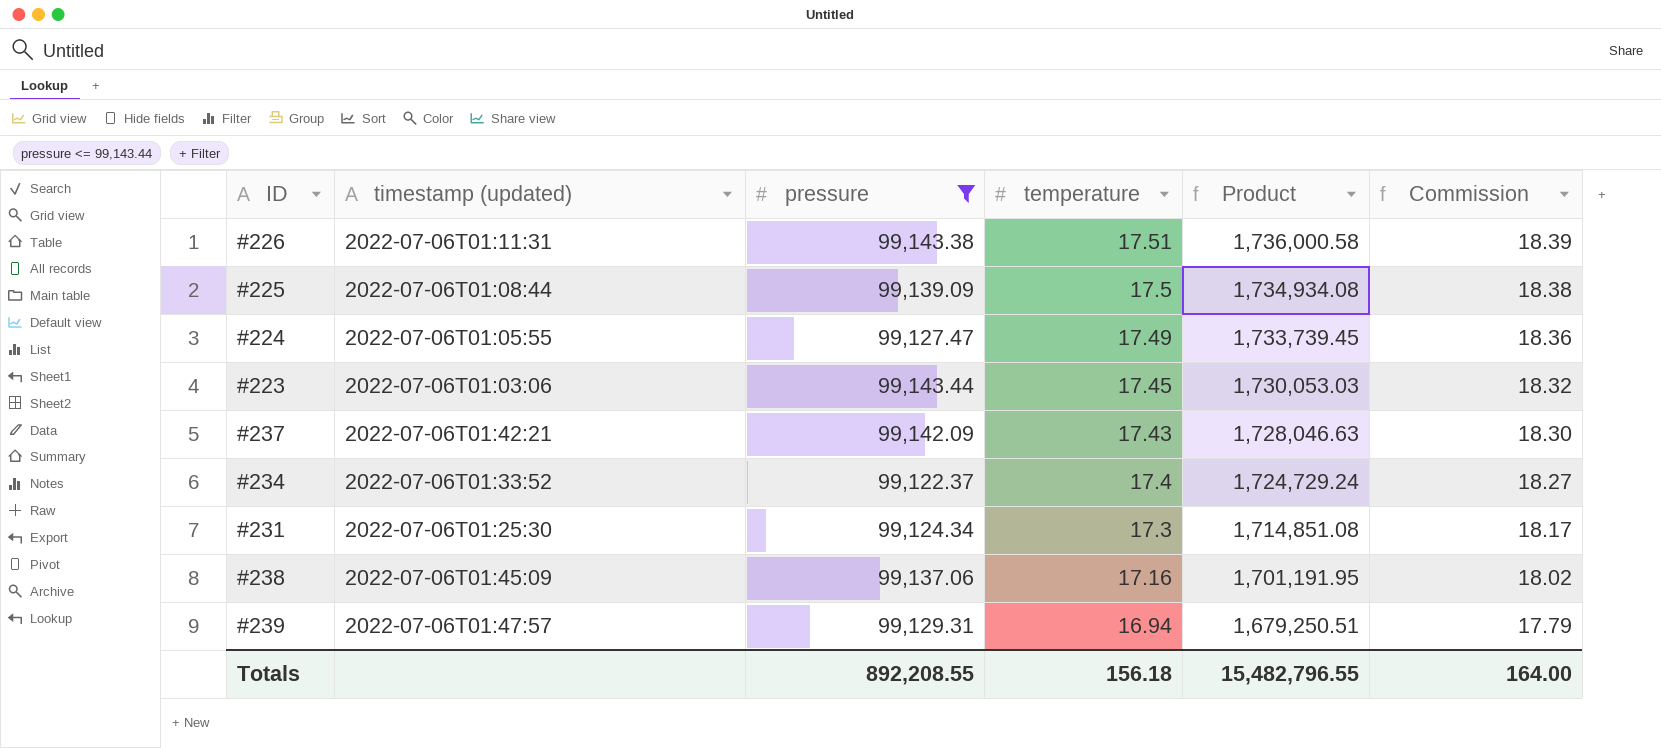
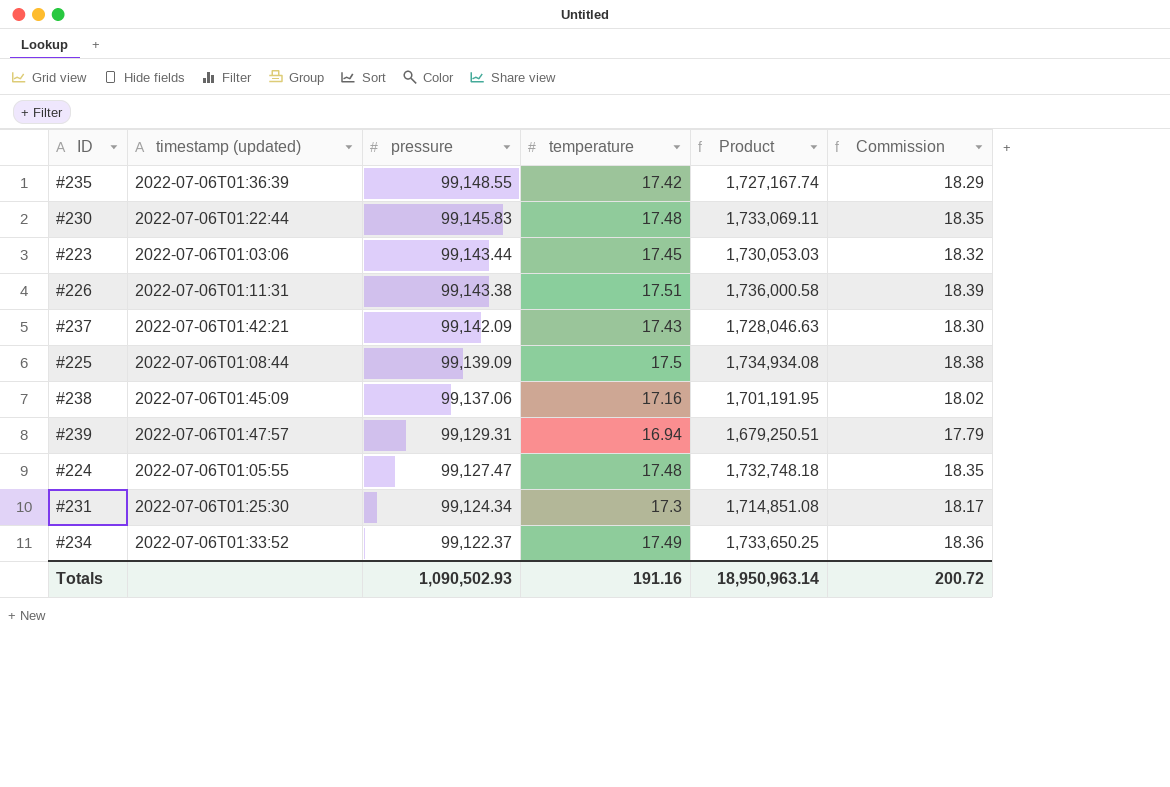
filter: pressure <= 99,143.44 -> none
row order: temperature descending -> pressure descending
#224 | temperature: 17.49 -> 17.48
#224 | Product: 1,733,739.45 -> 1,732,748.18
#224 | Commission: 18.36 -> 18.35
#234 | temperature: 17.4 -> 17.49
#234 | Product: 1,724,729.24 -> 1,733,650.25
#234 | Commission: 18.27 -> 18.36
Totals | pressure: 892,208.55 -> 1,090,502.93
Totals | temperature: 156.18 -> 191.16
Totals | Product: 15,482,796.55 -> 18,950,963.14
Totals | Commission: 164.00 -> 200.72

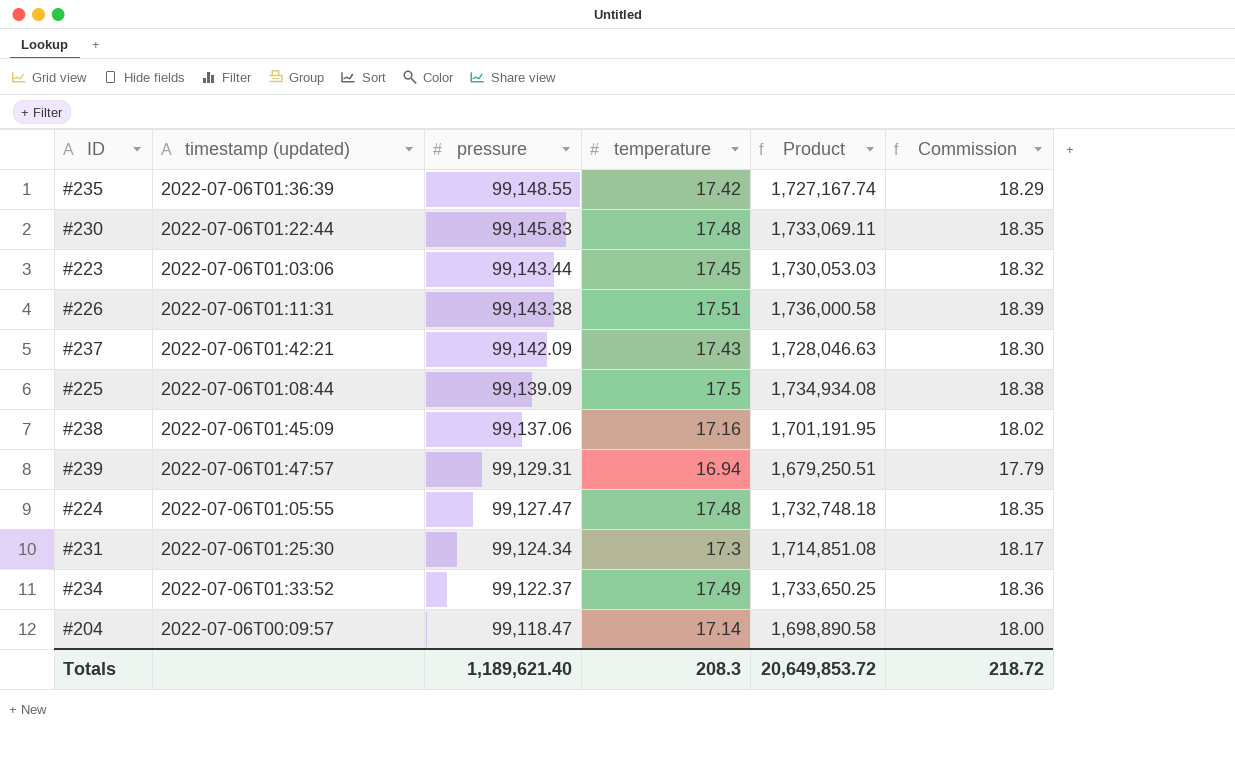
row #204: none -> 2022-07-06T00:09:57 | 99,118.47 | 17.14 | 1,698,890.58 | 18.00
Totals | pressure: 1,090,502.93 -> 1,189,621.40
Totals | temperature: 191.16 -> 208.3
Totals | Product: 18,950,963.14 -> 20,649,853.72
Totals | Commission: 200.72 -> 218.72

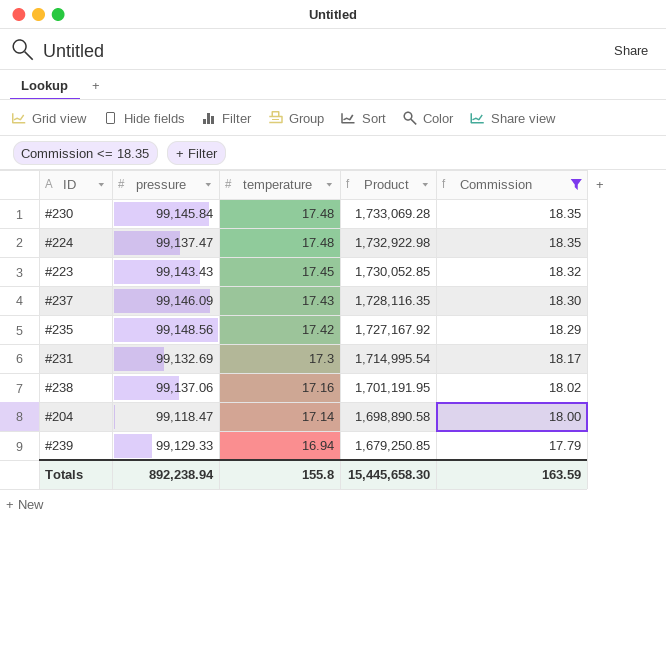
filter: none -> Commission <= 18.35
row order: pressure descending -> temperature descending
column timestamp (updated) | position: 2 -> none
#230 | pressure: 99,145.83 -> 99,145.84
#230 | Product: 1,733,069.11 -> 1,733,069.28
#224 | pressure: 99,127.47 -> 99,137.47
#224 | Product: 1,732,748.18 -> 1,732,922.98
#223 | pressure: 99,143.44 -> 99,143.43
#223 | Product: 1,730,053.03 -> 1,730,052.85
#237 | pressure: 99,142.09 -> 99,146.09
#237 | Product: 1,728,046.63 -> 1,728,116.35
#235 | pressure: 99,148.55 -> 99,148.56
#235 | Product: 1,727,167.74 -> 1,727,167.92
#231 | pressure: 99,124.34 -> 99,132.69
#231 | Product: 1,714,851.08 -> 1,714,995.54
#239 | pressure: 99,129.31 -> 99,129.33
#239 | Product: 1,679,250.51 -> 1,679,250.85
Totals | pressure: 1,189,621.40 -> 892,238.94
Totals | temperature: 208.3 -> 155.8
Totals | Product: 20,649,853.72 -> 15,445,658.30
Totals | Commission: 218.72 -> 163.59

